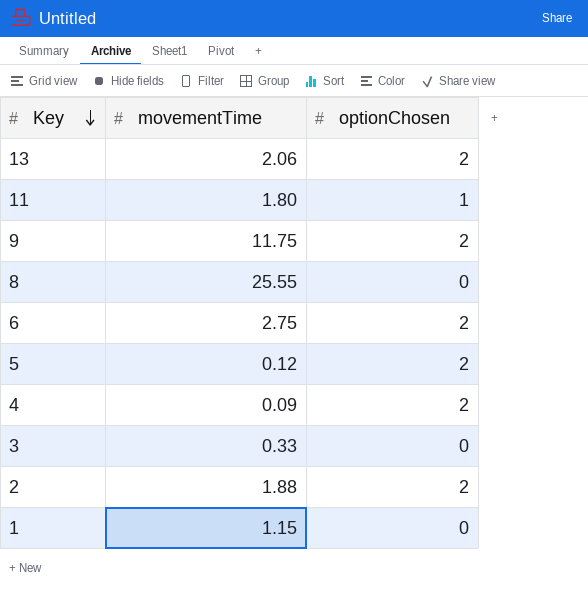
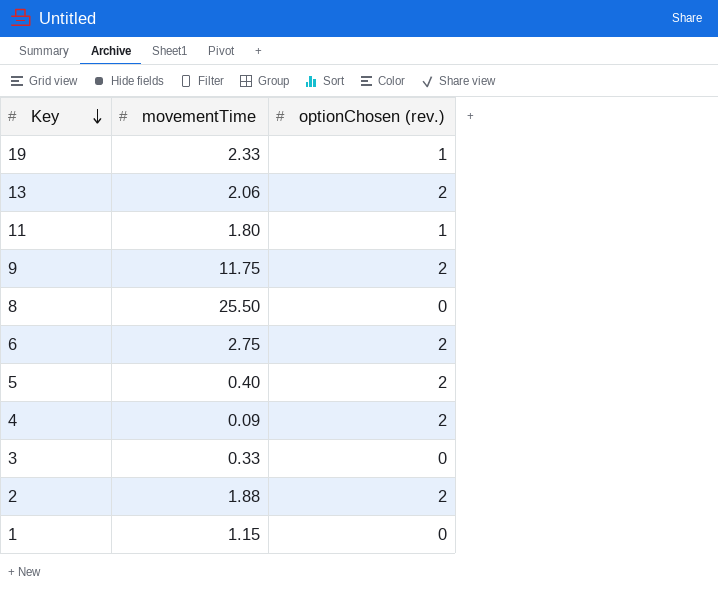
column name: optionChosen -> optionChosen (rev.)
row 19: none -> 2.33 | 1
8 | movementTime: 25.55 -> 25.50
5 | movementTime: 0.12 -> 0.40

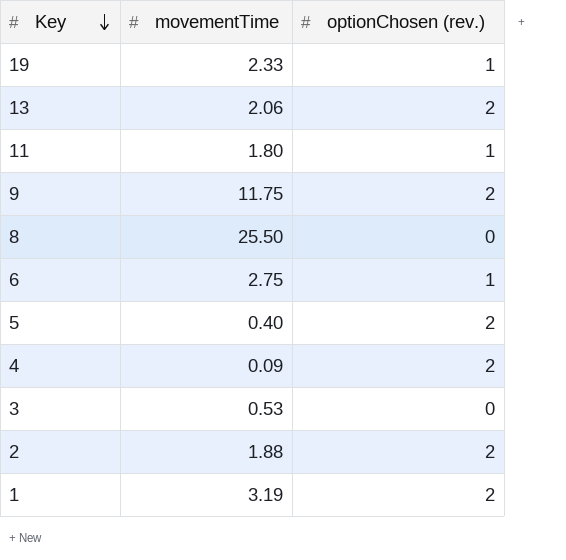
6 | optionChosen (rev.): 2 -> 1
3 | movementTime: 0.33 -> 0.53
1 | movementTime: 1.15 -> 3.19
1 | optionChosen (rev.): 0 -> 2

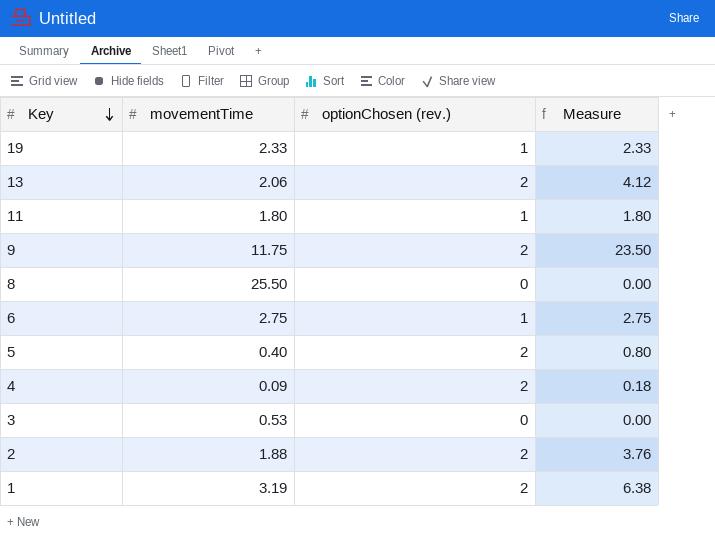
column Measure | formula: none -> [movementTime] * [optionChosen (rev.)]

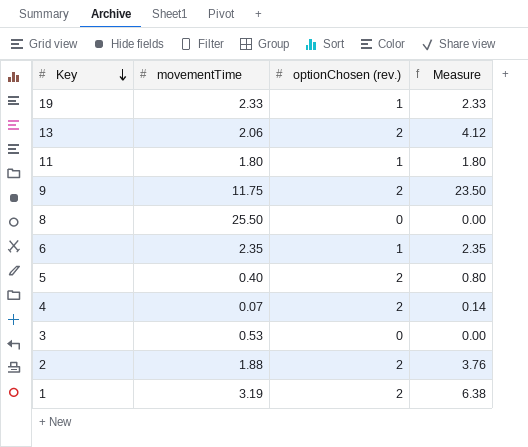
6 | movementTime: 2.75 -> 2.35
6 | Measure: 2.75 -> 2.35
4 | movementTime: 0.09 -> 0.07
4 | Measure: 0.18 -> 0.14

